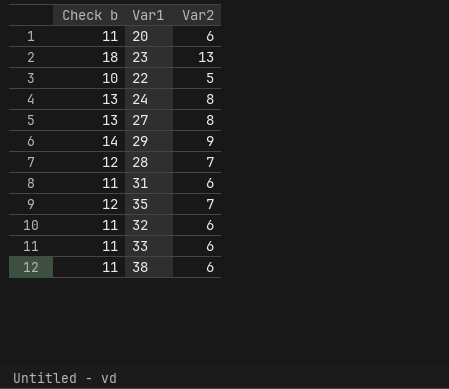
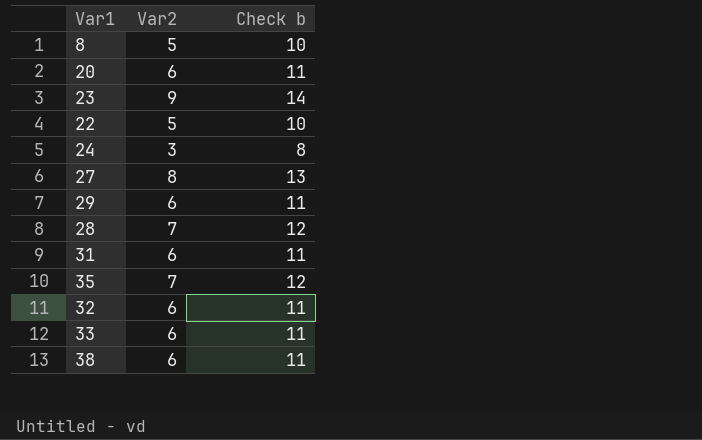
column Check b | position: 1 -> 3
row 8: none -> 5 | 10
23 | Var2: 13 -> 9
23 | Check b: 18 -> 14
24 | Var2: 8 -> 3
24 | Check b: 13 -> 8
29 | Var2: 9 -> 6
29 | Check b: 14 -> 11

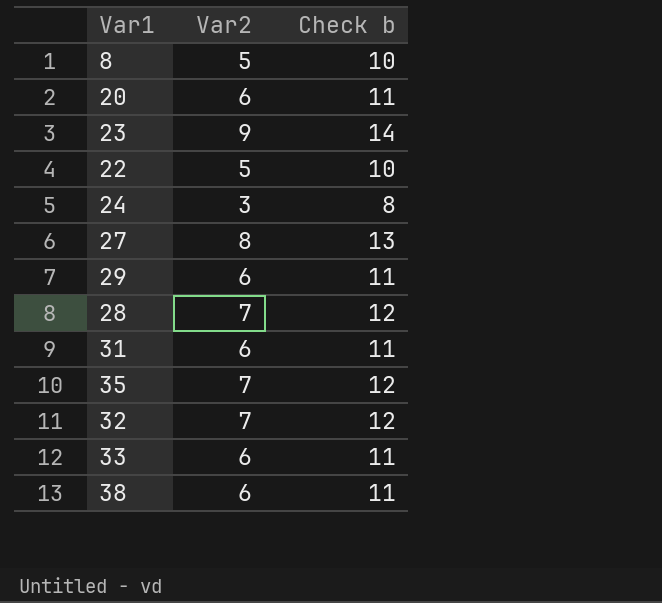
32 | Var2: 6 -> 7
32 | Check b: 11 -> 12

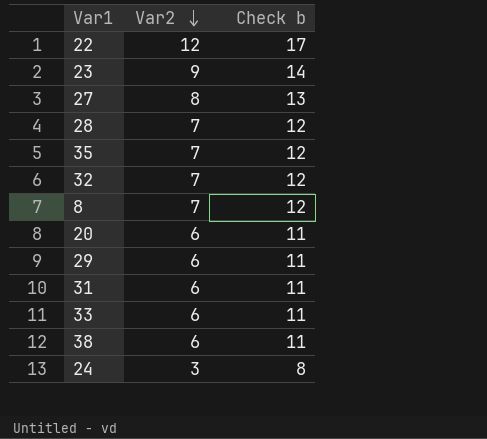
row order: none -> Var2 descending
22 | Var2: 5 -> 12
22 | Check b: 10 -> 17
8 | Var2: 5 -> 7
8 | Check b: 10 -> 12

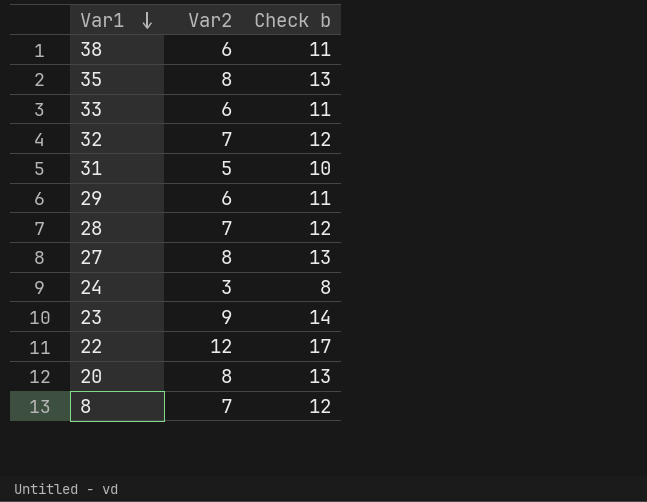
row order: Var2 descending -> Var1 descending
35 | Var2: 7 -> 8
35 | Check b: 12 -> 13
31 | Var2: 6 -> 5
31 | Check b: 11 -> 10
20 | Var2: 6 -> 8
20 | Check b: 11 -> 13

